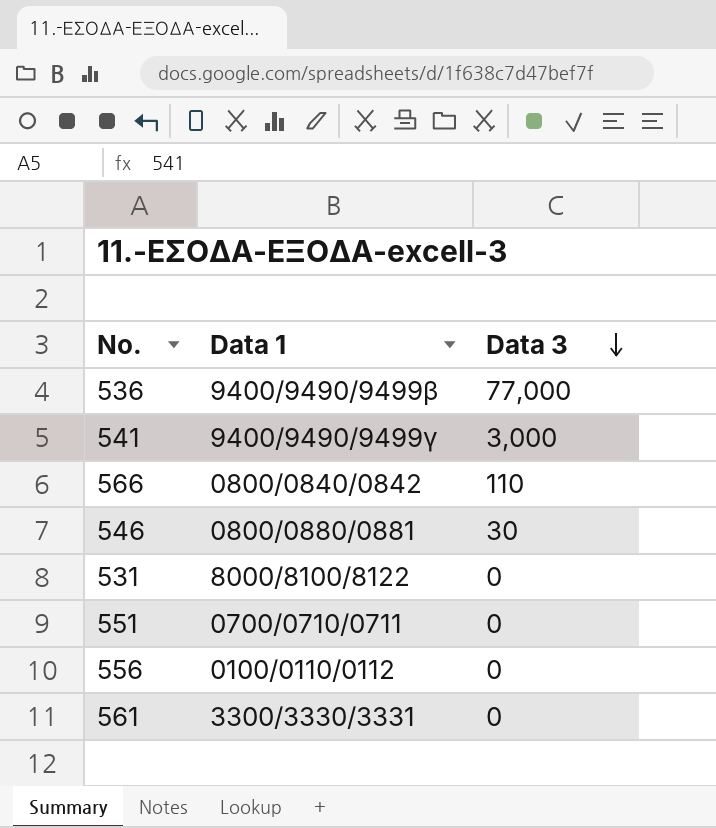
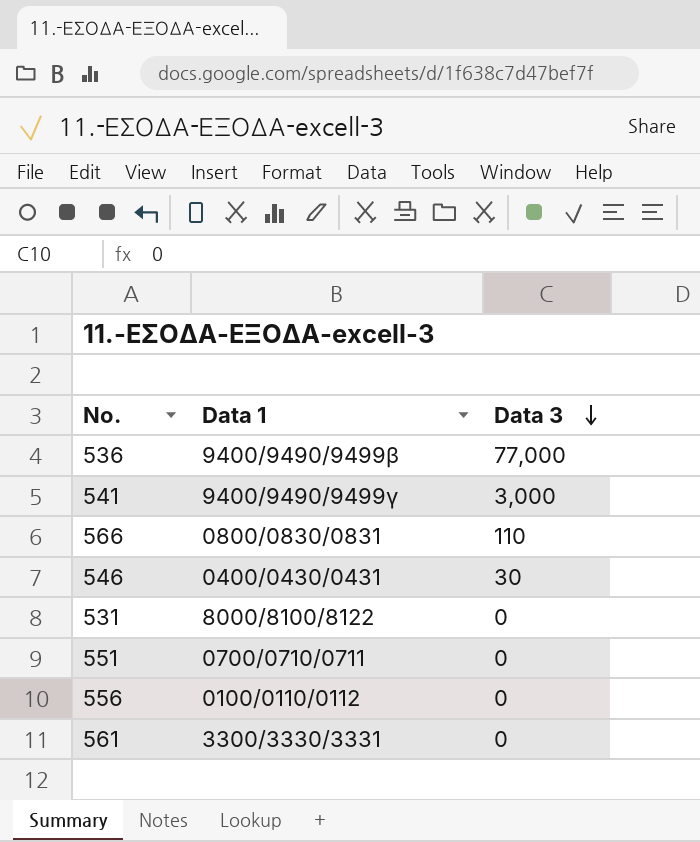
566 | Data 1: 0800/0840/0842 -> 0800/0830/0831
546 | Data 1: 0800/0880/0881 -> 0400/0430/0431

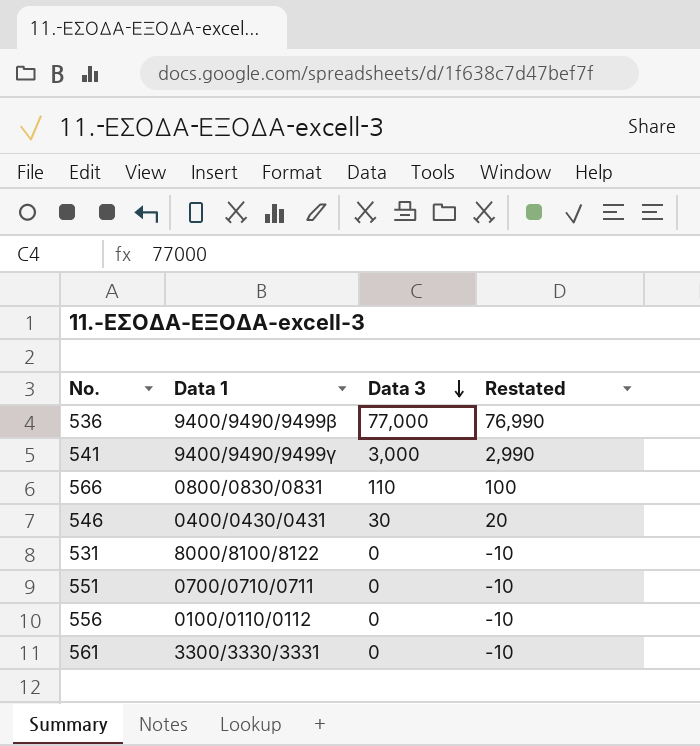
column Restated | formula: none -> [Data 3] - 10

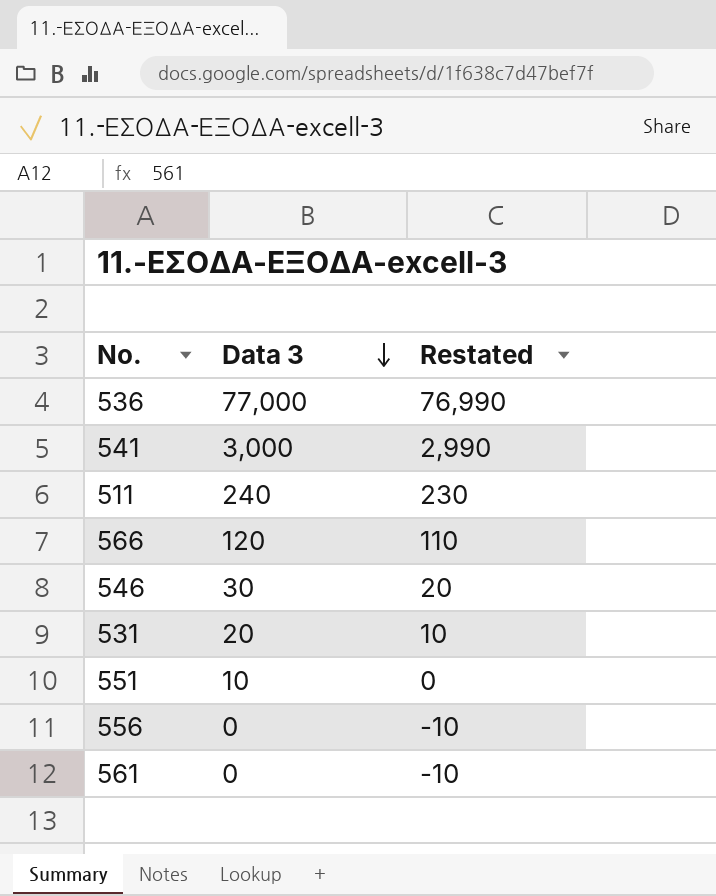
column Data 1 | position: 2 -> none
row 511: none -> 240 | 230
566 | Data 3: 110 -> 120
566 | Restated: 100 -> 110
531 | Data 3: 0 -> 20
531 | Restated: -10 -> 10
551 | Data 3: 0 -> 10
551 | Restated: -10 -> 0

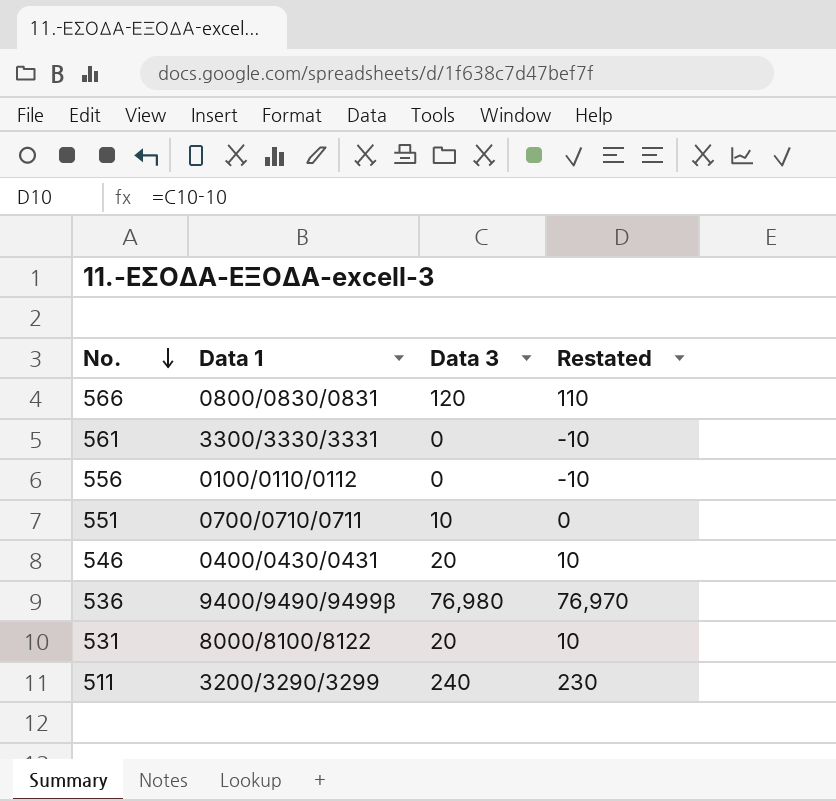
row order: Data 3 descending -> No. descending
column Data 1 | position: none -> 2
row 541: 3,000 | 2,990 -> none
546 | Data 3: 30 -> 20
546 | Restated: 20 -> 10
536 | Data 3: 77,000 -> 76,980
536 | Restated: 76,990 -> 76,970

